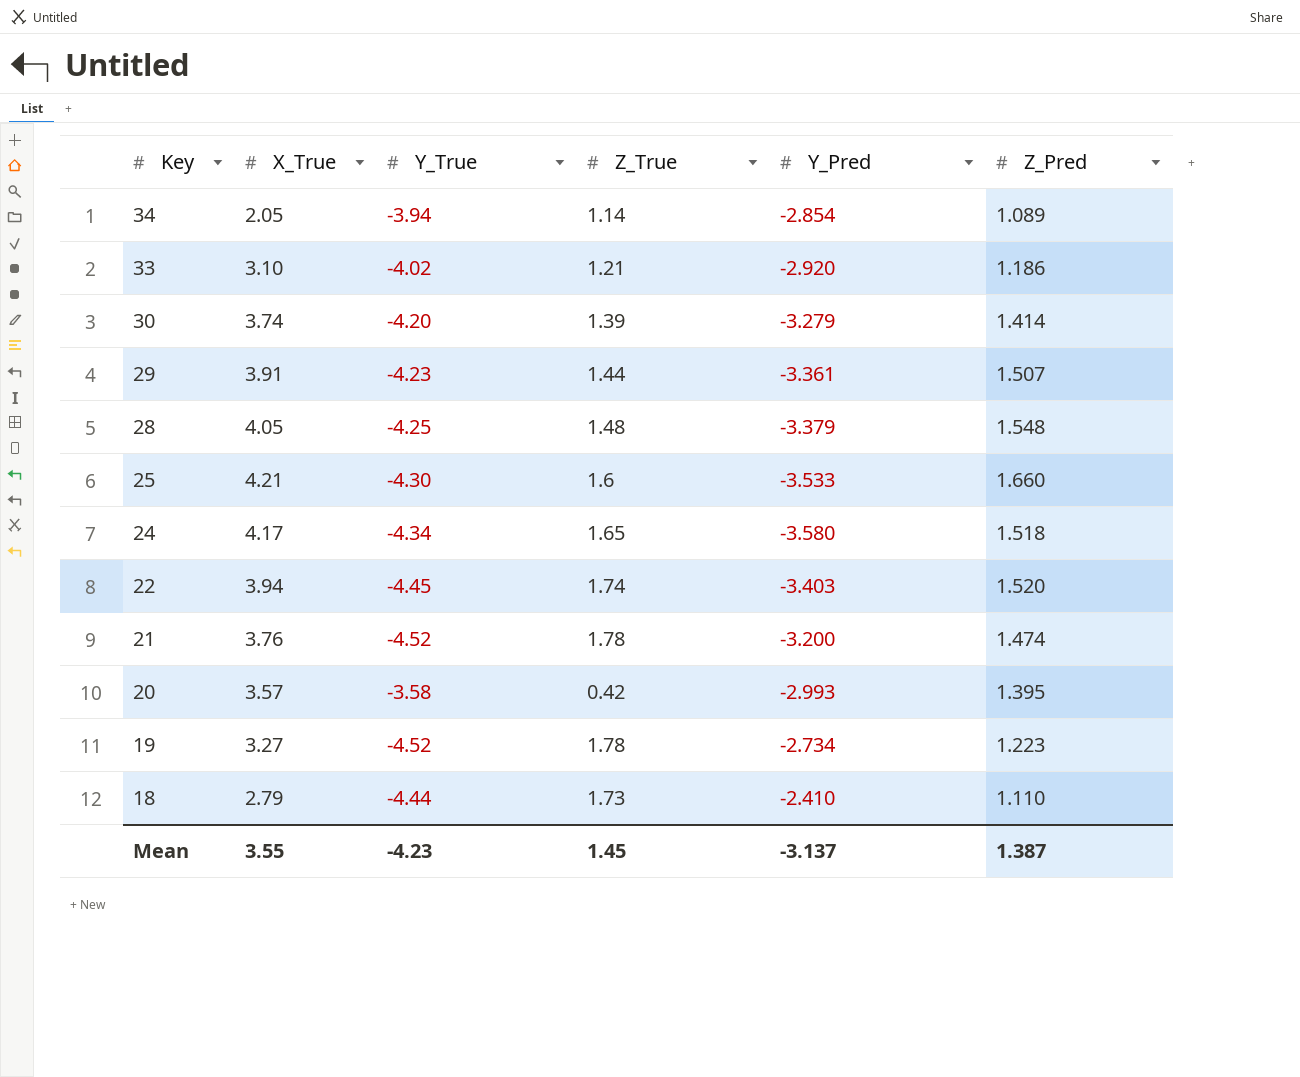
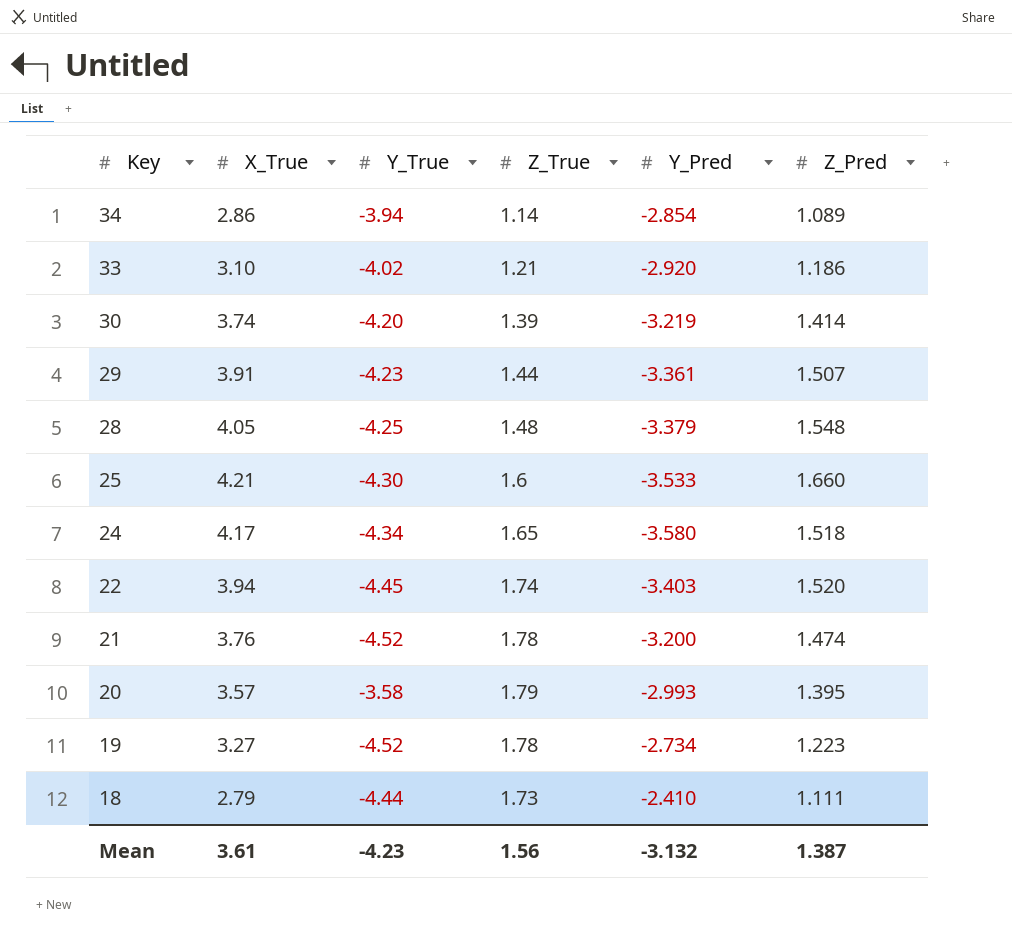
34 | X_True: 2.05 -> 2.86
30 | Y_Pred: -3.279 -> -3.219
20 | Z_True: 0.42 -> 1.79
18 | Z_Pred: 1.110 -> 1.111
Mean | X_True: 3.55 -> 3.61
Mean | Z_True: 1.45 -> 1.56
Mean | Y_Pred: -3.137 -> -3.132

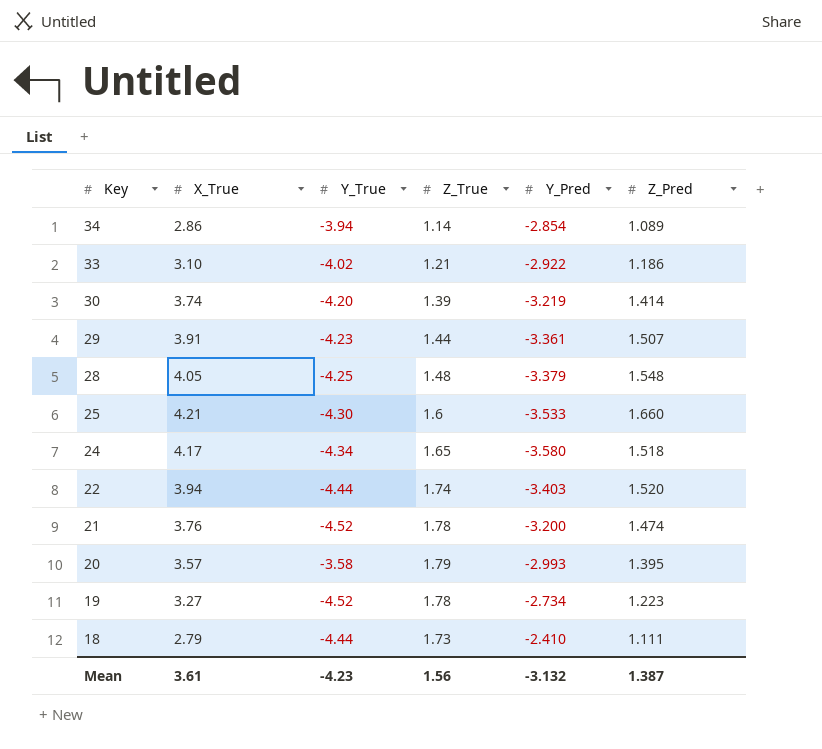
33 | Y_Pred: -2.920 -> -2.922
22 | Y_True: -4.45 -> -4.44

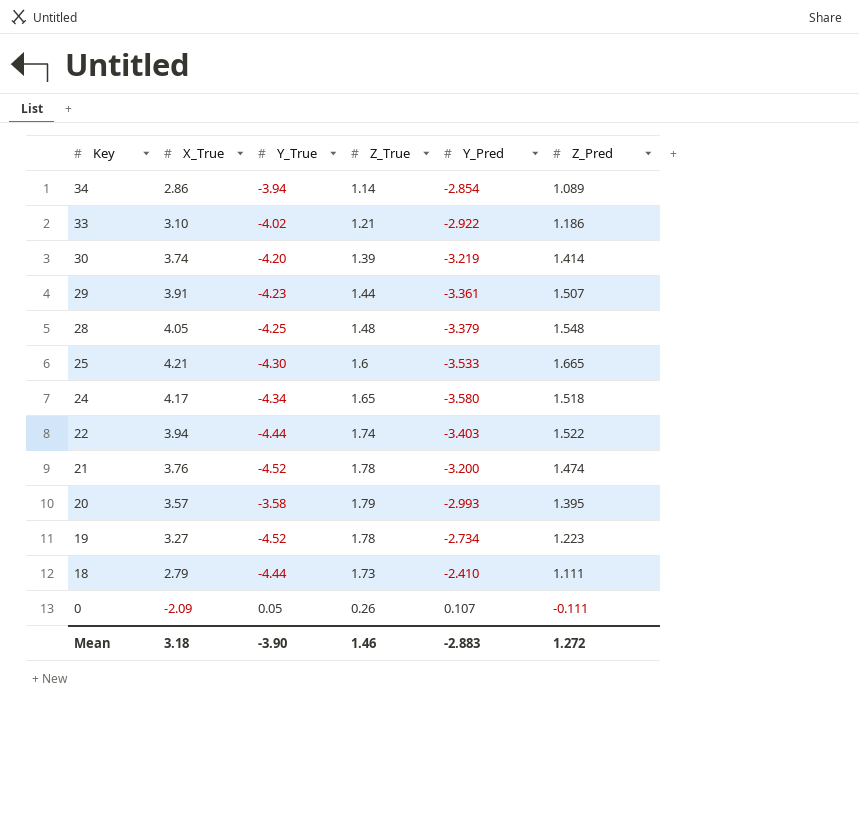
25 | Z_Pred: 1.660 -> 1.665
22 | Z_Pred: 1.520 -> 1.522
row 0: none -> -2.09 | 0.05 | 0.26 | 0.107 | -0.111
Mean | X_True: 3.61 -> 3.18
Mean | Y_True: -4.23 -> -3.90
Mean | Z_True: 1.56 -> 1.46
Mean | Y_Pred: -3.132 -> -2.883
Mean | Z_Pred: 1.387 -> 1.272

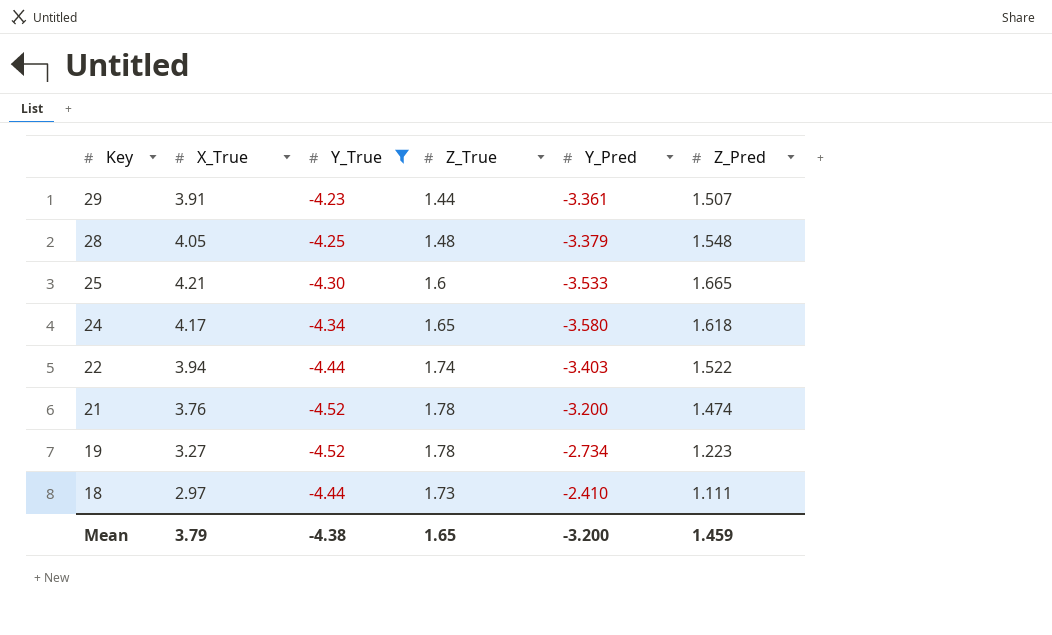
filter: none -> Y_True <= -4.23
24 | Z_Pred: 1.518 -> 1.618
18 | X_True: 2.79 -> 2.97
Mean | X_True: 3.18 -> 3.79
Mean | Y_True: -3.90 -> -4.38
Mean | Z_True: 1.46 -> 1.65
Mean | Y_Pred: -2.883 -> -3.200
Mean | Z_Pred: 1.272 -> 1.459

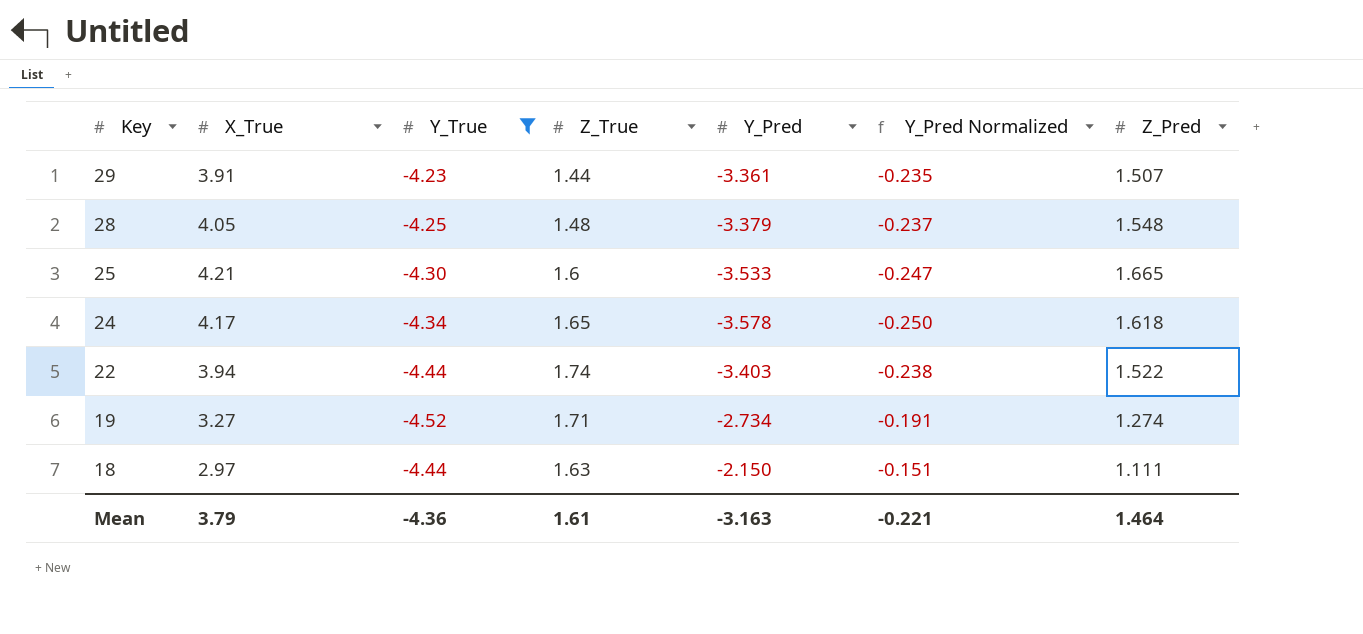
column Y_Pred Normalized | formula: none -> [Y_Pred] * 0.07
row 21: 3.76 | -4.52 | 1.78 | -3.200 | 1.474 -> none
24 | Y_Pred: -3.580 -> -3.578
19 | Z_True: 1.78 -> 1.71
19 | Z_Pred: 1.223 -> 1.274
18 | Z_True: 1.73 -> 1.63
18 | Y_Pred: -2.410 -> -2.150
Mean | Y_True: -4.38 -> -4.36
Mean | Z_True: 1.65 -> 1.61
Mean | Y_Pred: -3.200 -> -3.163
Mean | Z_Pred: 1.459 -> 1.464

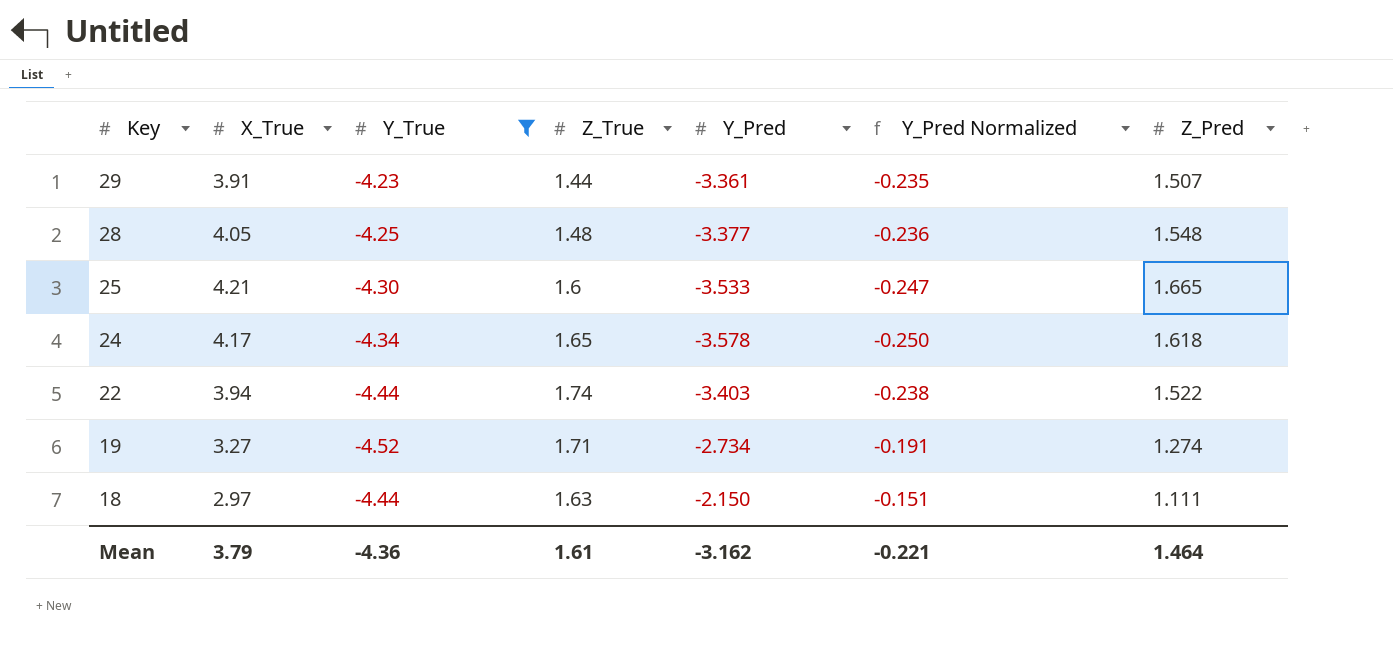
28 | Y_Pred: -3.379 -> -3.377
28 | Y_Pred Normalized: -0.237 -> -0.236
Mean | Y_Pred: -3.163 -> -3.162

